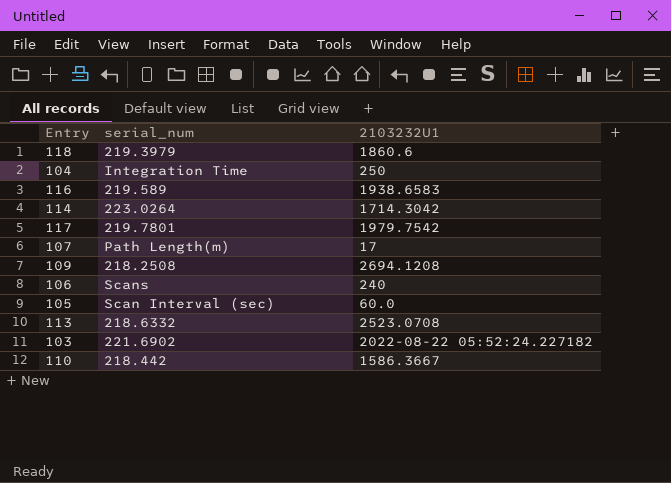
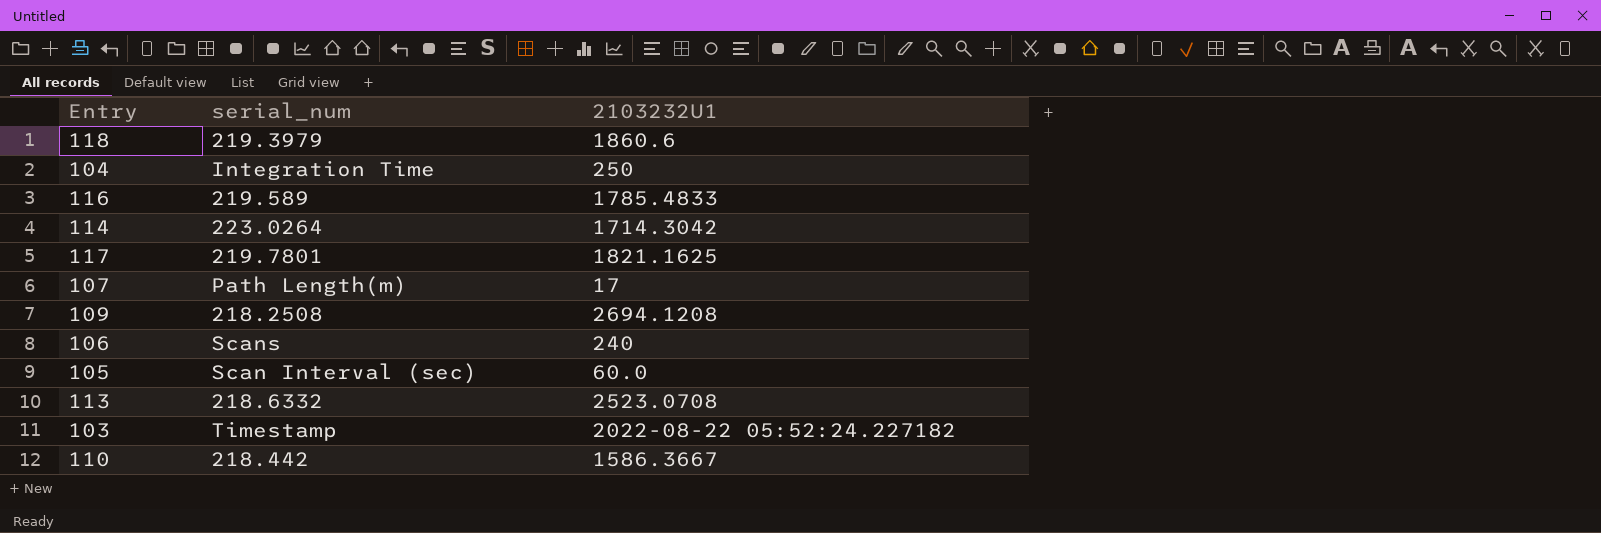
116 | 2103232U1: 1938.6583 -> 1785.4833
117 | 2103232U1: 1979.7542 -> 1821.1625
103 | serial_num: 221.6902 -> Timestamp

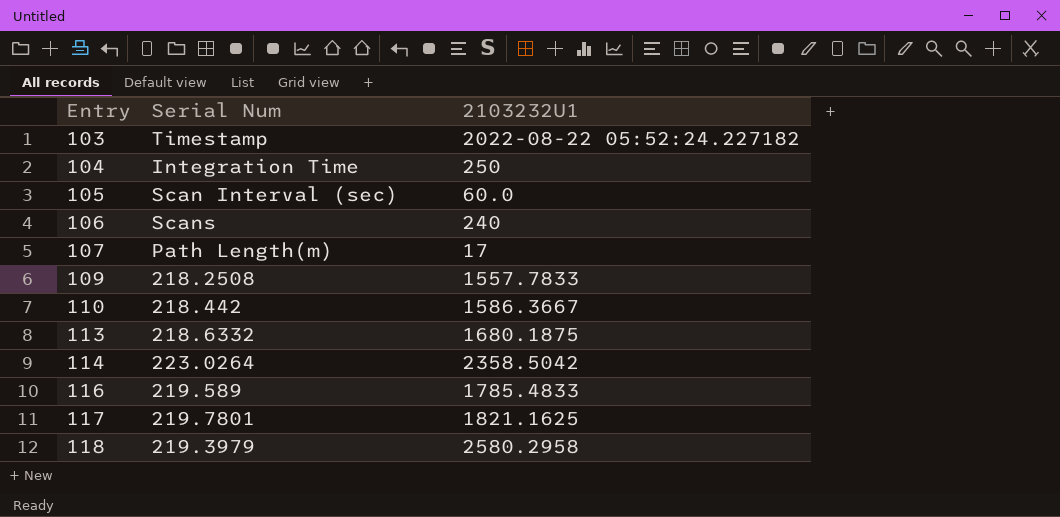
row order: none -> Entry ascending
column name: serial_num -> Serial Num
109 | 2103232U1: 2694.1208 -> 1557.7833
113 | 2103232U1: 2523.0708 -> 1680.1875
114 | 2103232U1: 1714.3042 -> 2358.5042
118 | 2103232U1: 1860.6 -> 2580.2958

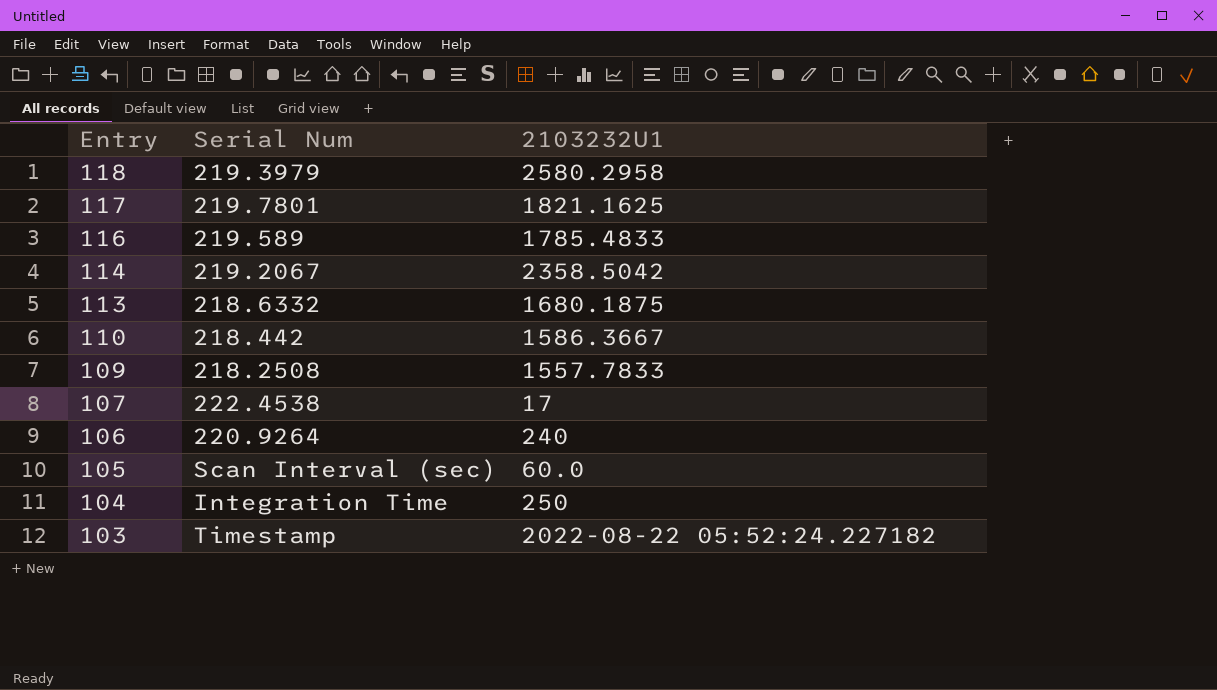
row order: Entry ascending -> Entry descending
114 | Serial Num: 223.0264 -> 219.2067
107 | Serial Num: Path Length(m) -> 222.4538
106 | Serial Num: Scans -> 220.9264

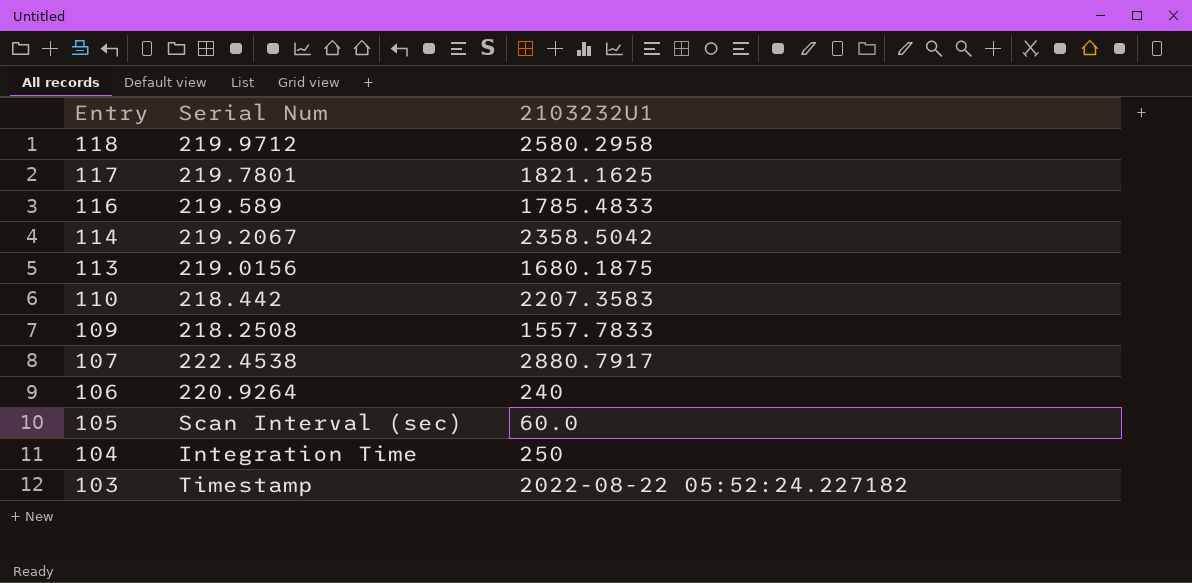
118 | Serial Num: 219.3979 -> 219.9712
113 | Serial Num: 218.6332 -> 219.0156
110 | 2103232U1: 1586.3667 -> 2207.3583
107 | 2103232U1: 17 -> 2880.7917

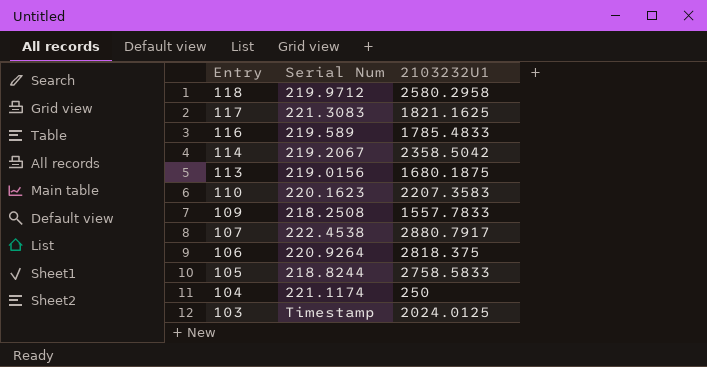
117 | Serial Num: 219.7801 -> 221.3083
110 | Serial Num: 218.442 -> 220.1623
106 | 2103232U1: 240 -> 2818.375
105 | Serial Num: Scan Interval (sec) -> 218.8244
105 | 2103232U1: 60.0 -> 2758.5833
104 | Serial Num: Integration Time -> 221.1174
103 | 2103232U1: 2022-08-22 05:52:24.227182 -> 2024.0125

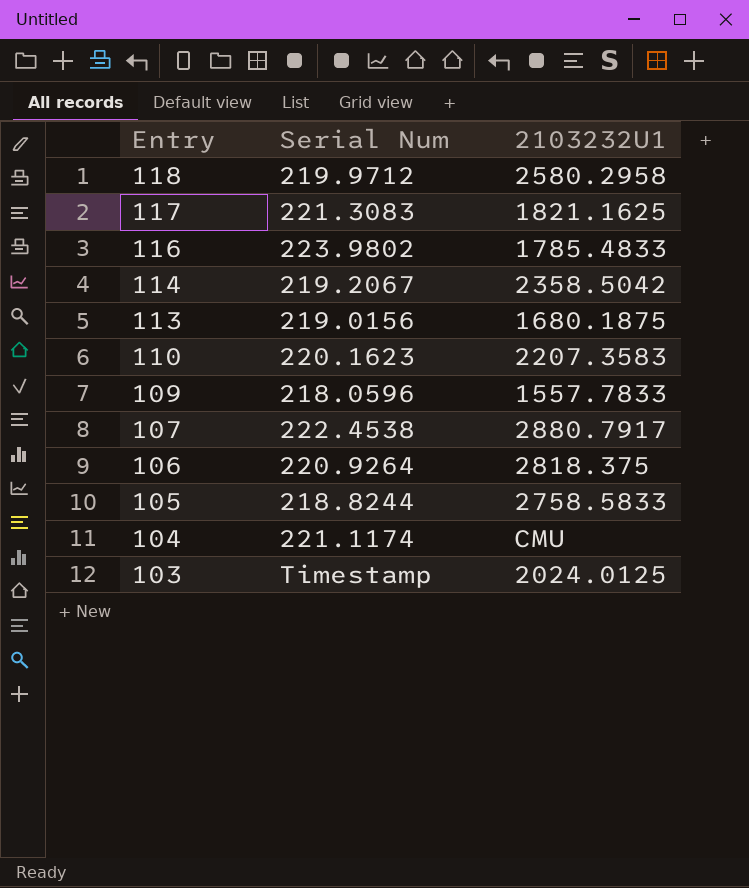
116 | Serial Num: 219.589 -> 223.9802
109 | Serial Num: 218.2508 -> 218.0596
104 | 2103232U1: 250 -> CMU

